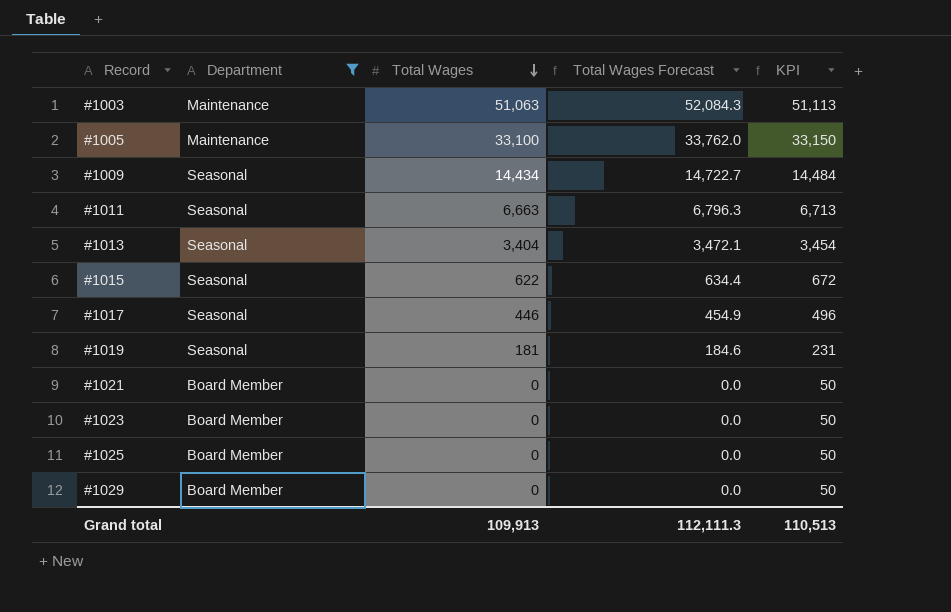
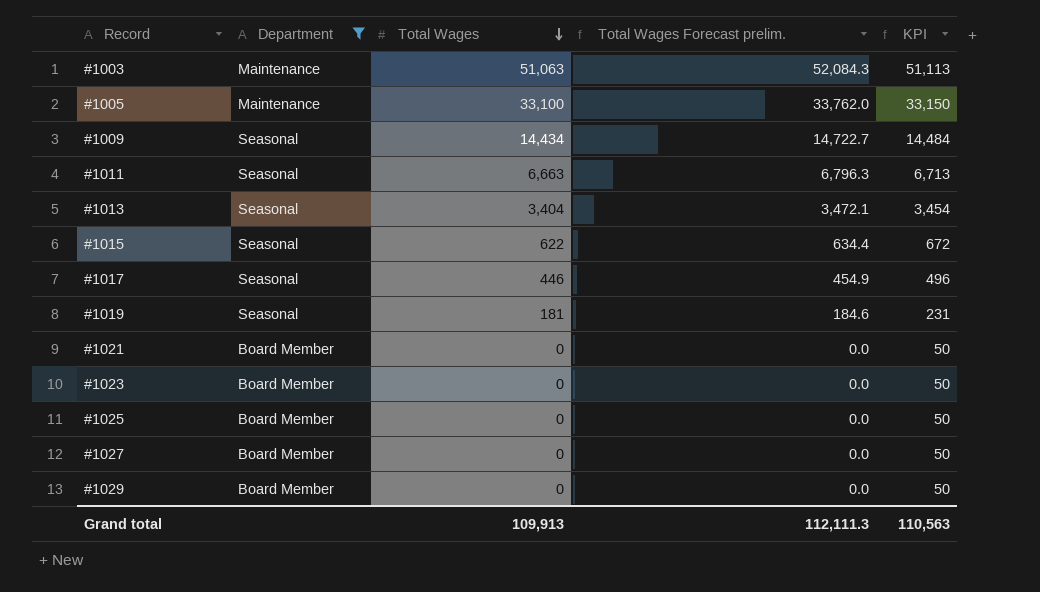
column name: Total Wages Forecast -> Total Wages Forecast prelim.
row #1027: none -> Board Member | 0 | 0.0 | 50
Grand total | KPI: 110,513 -> 110,563

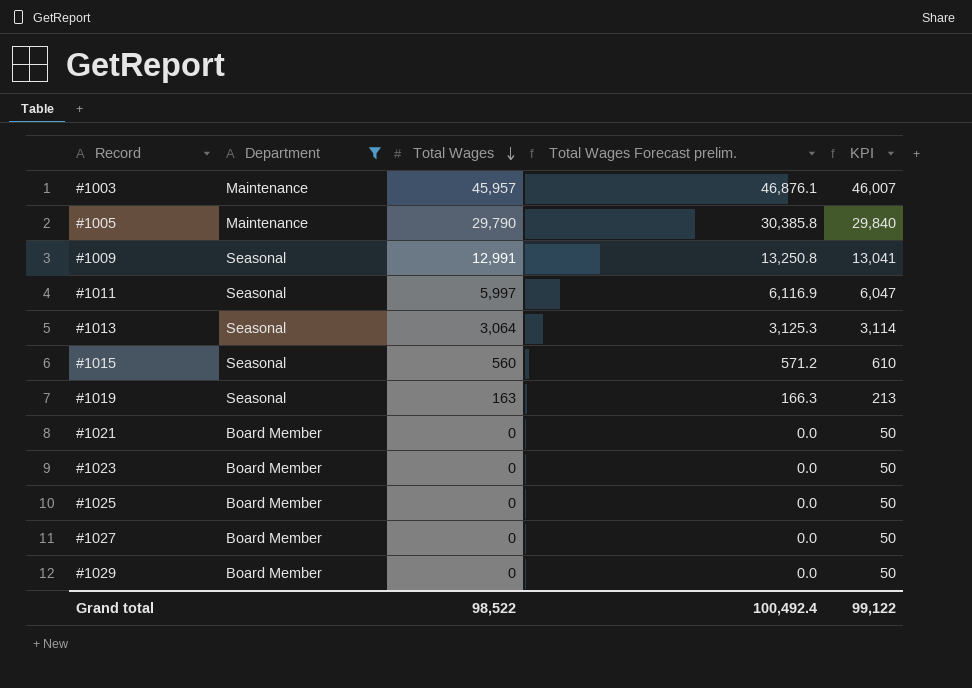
row #1017: Seasonal | 446 | 454.9 | 496 -> none
#1003 | Total Wages: 51,063 -> 45,957
#1003 | Total Wages Forecast prelim.: 52,084.3 -> 46,876.1
#1003 | KPI: 51,113 -> 46,007
#1005 | Total Wages: 33,100 -> 29,790
#1005 | Total Wages Forecast prelim.: 33,762.0 -> 30,385.8
#1005 | KPI: 33,150 -> 29,840
#1009 | Total Wages: 14,434 -> 12,991
#1009 | Total Wages Forecast prelim.: 14,722.7 -> 13,250.8
#1009 | KPI: 14,484 -> 13,041
#1011 | Total Wages: 6,663 -> 5,997
#1011 | Total Wages Forecast prelim.: 6,796.3 -> 6,116.9
#1011 | KPI: 6,713 -> 6,047
#1013 | Total Wages: 3,404 -> 3,064
#1013 | Total Wages Forecast prelim.: 3,472.1 -> 3,125.3
#1013 | KPI: 3,454 -> 3,114
#1015 | Total Wages: 622 -> 560
#1015 | Total Wages Forecast prelim.: 634.4 -> 571.2
#1015 | KPI: 672 -> 610
#1019 | Total Wages: 181 -> 163
#1019 | Total Wages Forecast prelim.: 184.6 -> 166.3
#1019 | KPI: 231 -> 213
Grand total | Total Wages: 109,913 -> 98,522
Grand total | Total Wages Forecast prelim.: 112,111.3 -> 100,492.4
Grand total | KPI: 110,563 -> 99,122

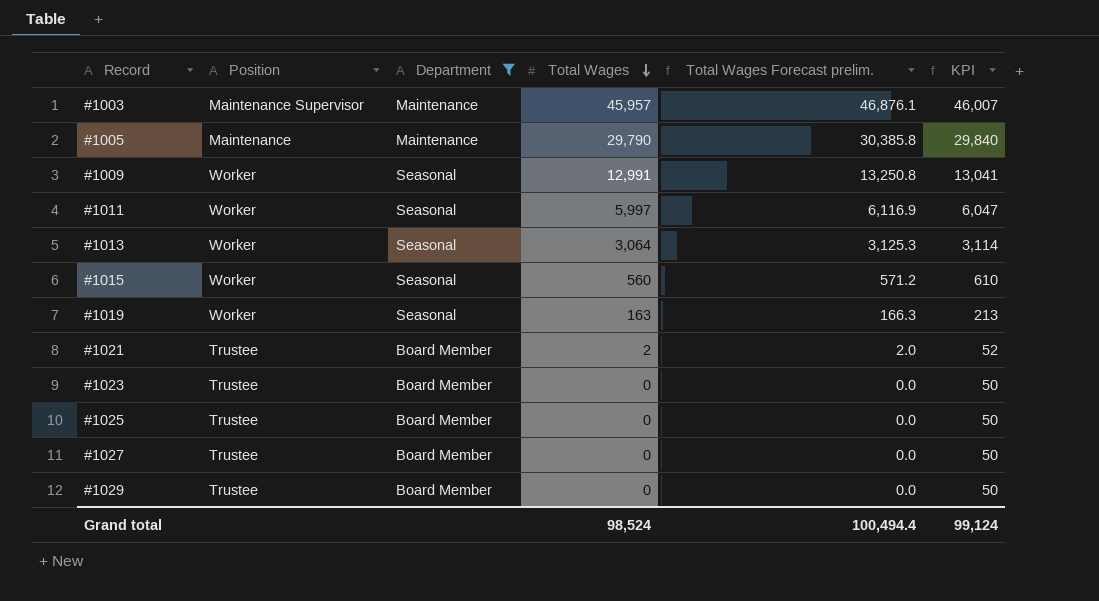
column Position | position: none -> 2
#1021 | Total Wages: 0 -> 2
#1021 | Total Wages Forecast prelim.: 0.0 -> 2.0
#1021 | KPI: 50 -> 52
Grand total | Total Wages: 98,522 -> 98,524
Grand total | Total Wages Forecast prelim.: 100,492.4 -> 100,494.4
Grand total | KPI: 99,122 -> 99,124

